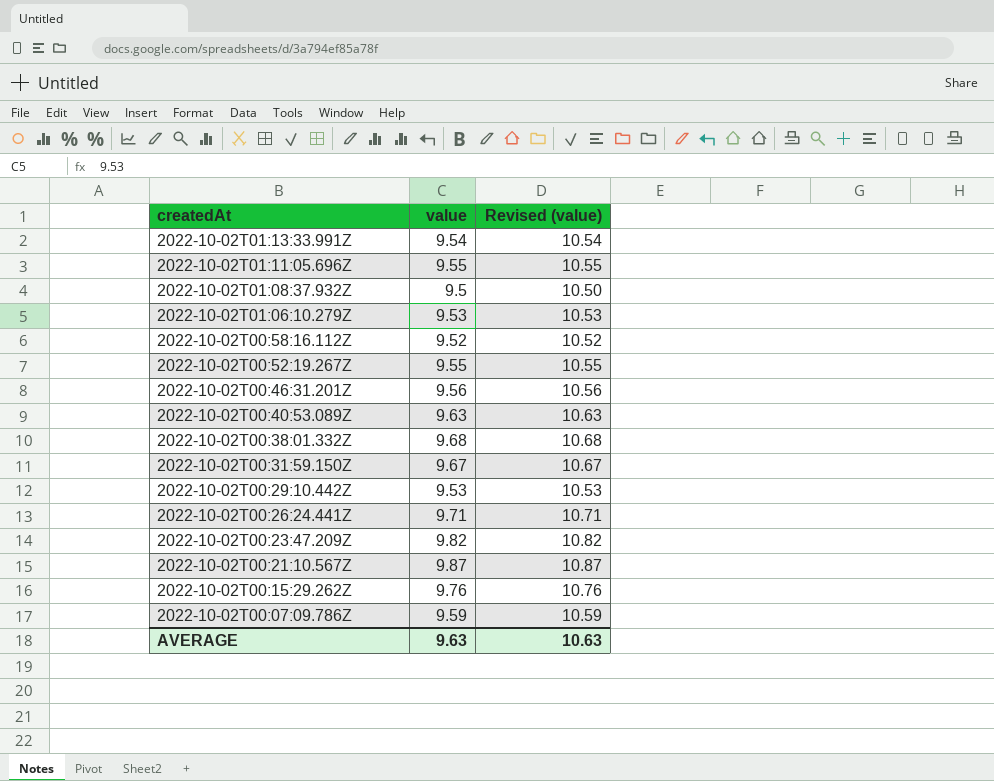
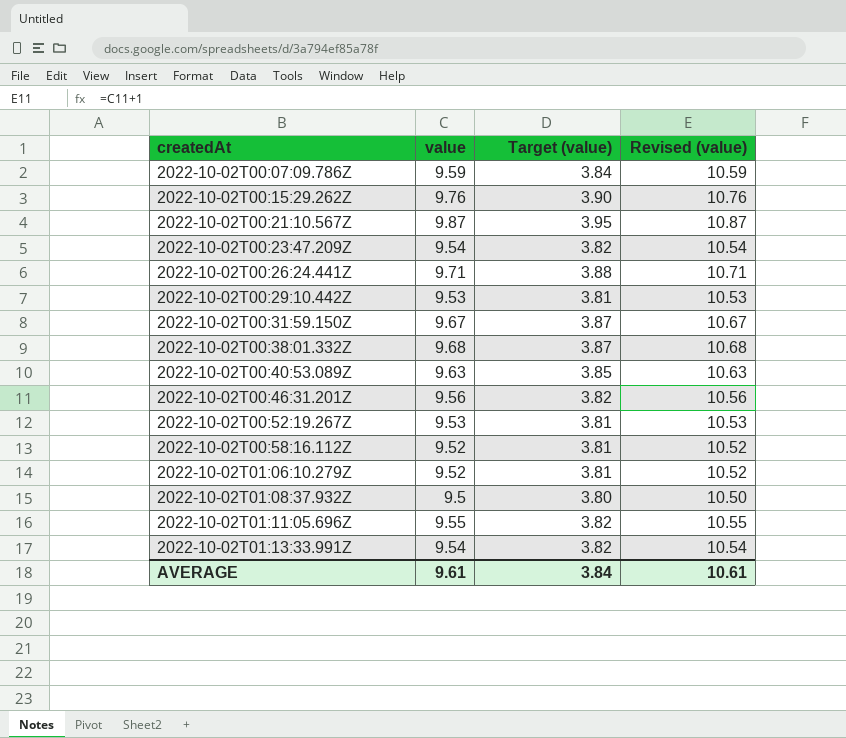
row order: createdAt descending -> createdAt ascending
column Target (value) | formula: none -> [value] * 0.4
2022-10-02T00:23:47.209Z | value: 9.82 -> 9.54
2022-10-02T00:23:47.209Z | Revised (value): 10.82 -> 10.54
2022-10-02T00:52:19.267Z | value: 9.55 -> 9.53
2022-10-02T00:52:19.267Z | Revised (value): 10.55 -> 10.53
2022-10-02T01:06:10.279Z | value: 9.53 -> 9.52
2022-10-02T01:06:10.279Z | Revised (value): 10.53 -> 10.52
AVERAGE | value: 9.63 -> 9.61
AVERAGE | Revised (value): 10.63 -> 10.61

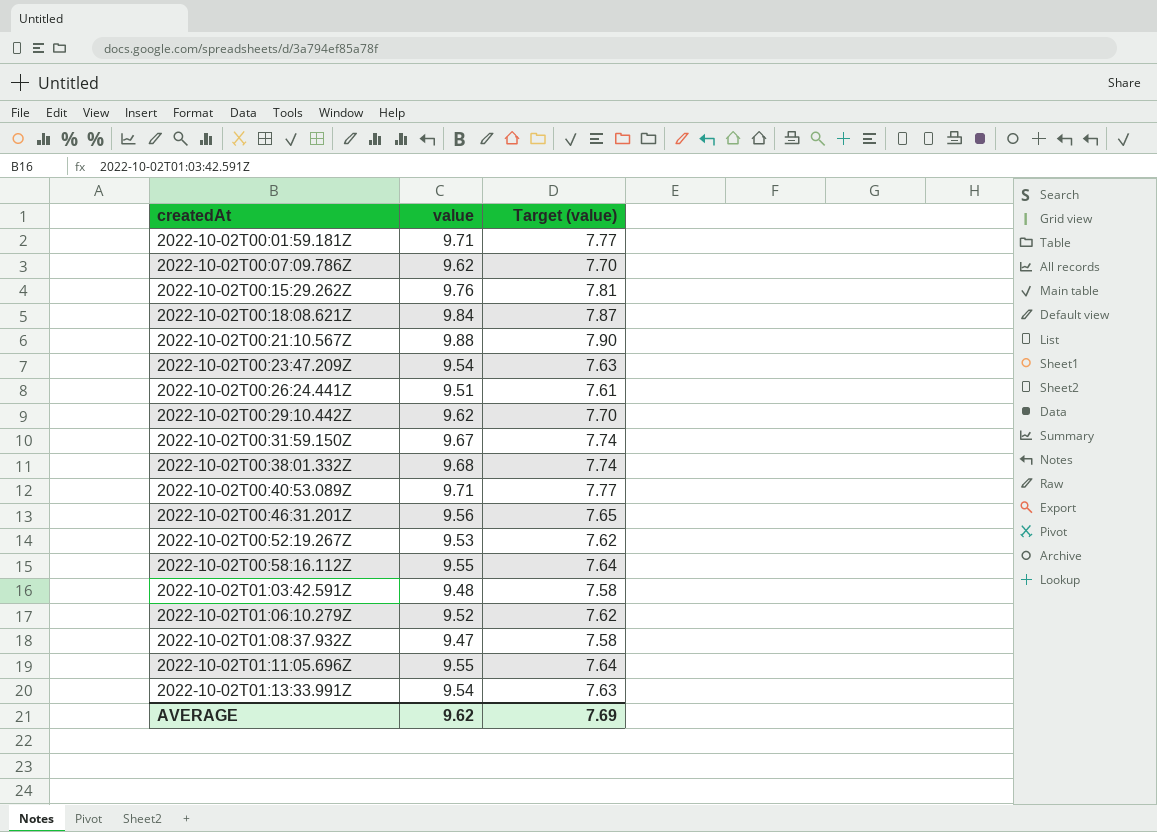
column Revised (value) | formula: [value] + 1 -> none
column Target (value) | formula: [value] * 0.4 -> [value] * 0.8
row 2022-10-02T00:01:59.181Z: none -> 9.71 | 7.77
2022-10-02T00:07:09.786Z | value: 9.59 -> 9.62
row 2022-10-02T00:18:08.621Z: none -> 9.84 | 7.87
2022-10-02T00:21:10.567Z | value: 9.87 -> 9.88
2022-10-02T00:26:24.441Z | value: 9.71 -> 9.51
2022-10-02T00:29:10.442Z | value: 9.53 -> 9.62
2022-10-02T00:40:53.089Z | value: 9.63 -> 9.71
2022-10-02T00:58:16.112Z | value: 9.52 -> 9.55
row 2022-10-02T01:03:42.591Z: none -> 9.48 | 7.58
2022-10-02T01:08:37.932Z | value: 9.5 -> 9.47
AVERAGE | value: 9.61 -> 9.62
AVERAGE | Target (value): 3.84 -> 7.69

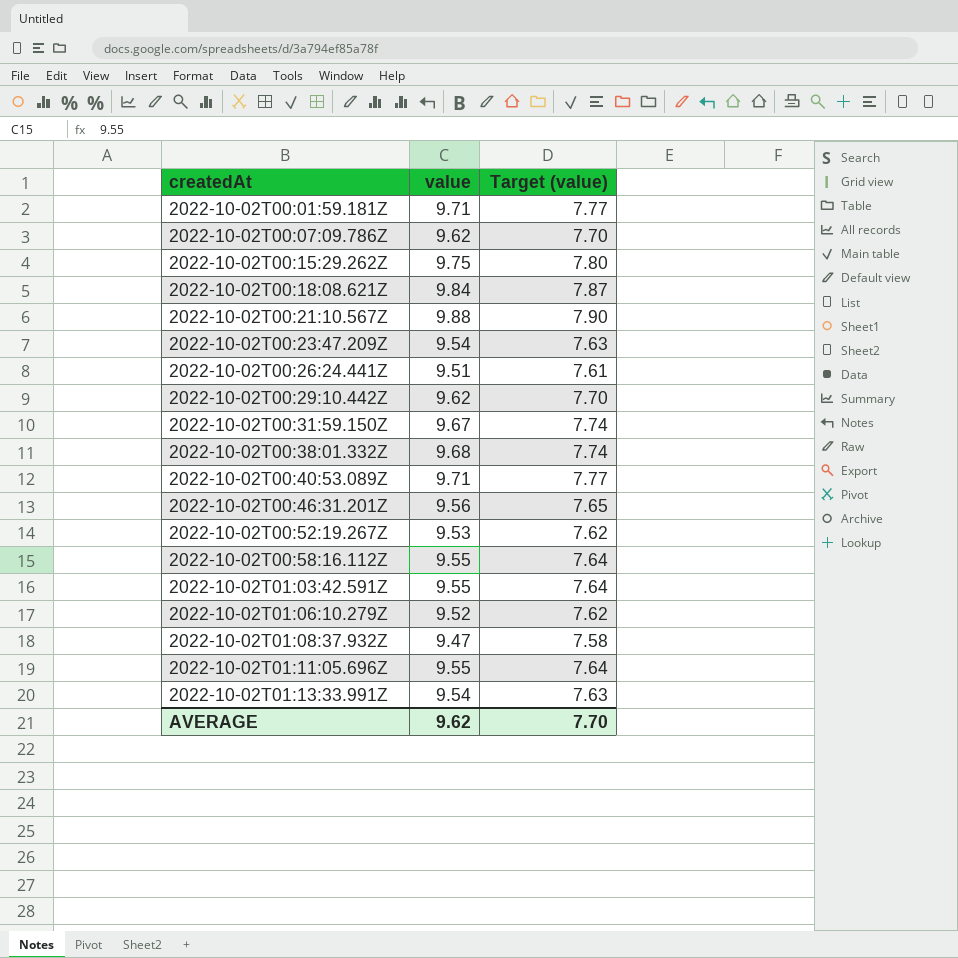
2022-10-02T00:15:29.262Z | value: 9.76 -> 9.75
2022-10-02T00:15:29.262Z | Target (value): 7.81 -> 7.80
2022-10-02T01:03:42.591Z | value: 9.48 -> 9.55
2022-10-02T01:03:42.591Z | Target (value): 7.58 -> 7.64
AVERAGE | Target (value): 7.69 -> 7.70

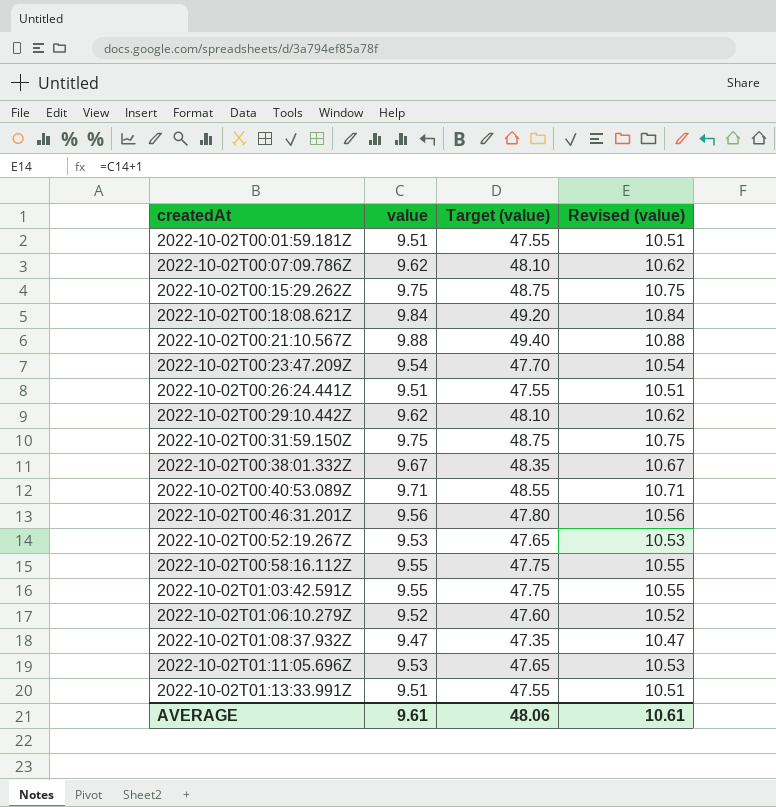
column Target (value) | formula: [value] * 0.8 -> [value] * 5
column Revised (value) | formula: none -> [value] + 1
2022-10-02T00:01:59.181Z | value: 9.71 -> 9.51
2022-10-02T00:31:59.150Z | value: 9.67 -> 9.75
2022-10-02T00:38:01.332Z | value: 9.68 -> 9.67
2022-10-02T01:11:05.696Z | value: 9.55 -> 9.53
2022-10-02T01:13:33.991Z | value: 9.54 -> 9.51
AVERAGE | value: 9.62 -> 9.61
AVERAGE | Target (value): 7.70 -> 48.06

